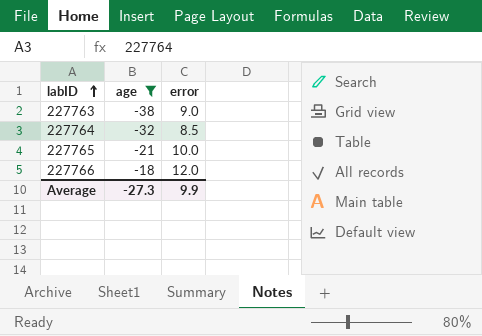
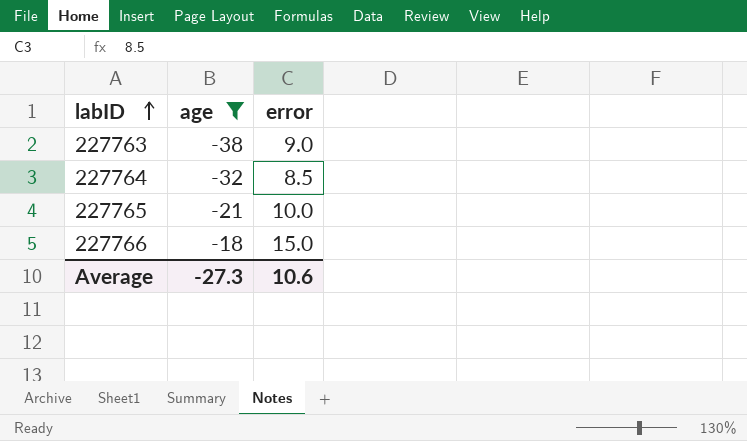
227766 | error: 12.0 -> 15.0
Average | error: 9.9 -> 10.6

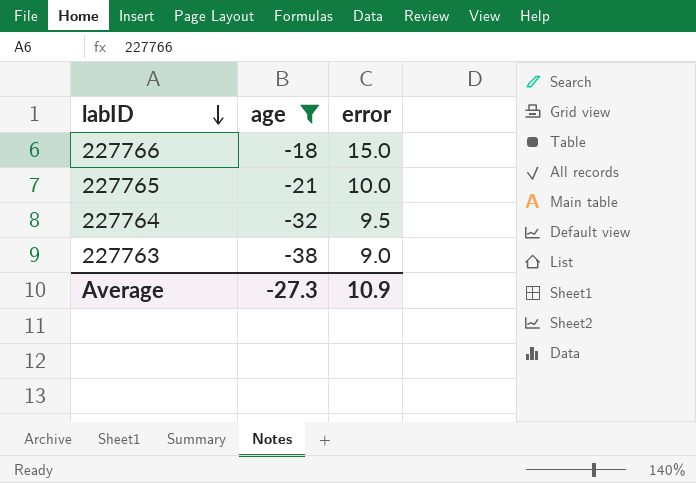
row order: labID ascending -> labID descending
227764 | error: 8.5 -> 9.5
Average | error: 10.6 -> 10.9

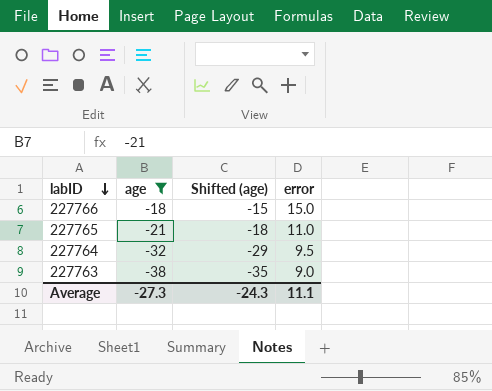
column Shifted (age) | formula: none -> [age] + 3
227765 | error: 10.0 -> 11.0
Average | error: 10.9 -> 11.1

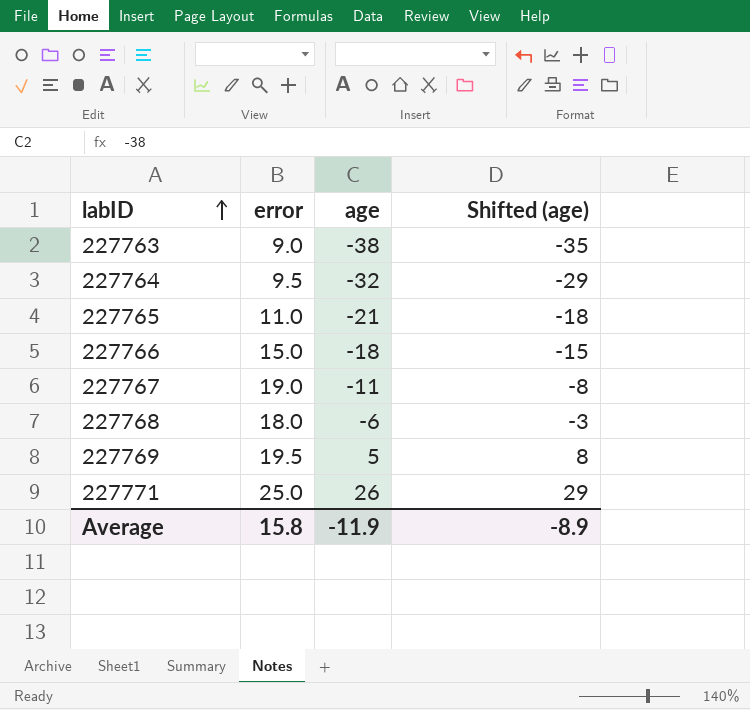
filter: age <= -18 -> none
row order: labID descending -> labID ascending
column error | position: 4 -> 2
Average | error: 11.1 -> 15.8
Average | age: -27.3 -> -11.9
Average | Shifted (age): -24.3 -> -8.9

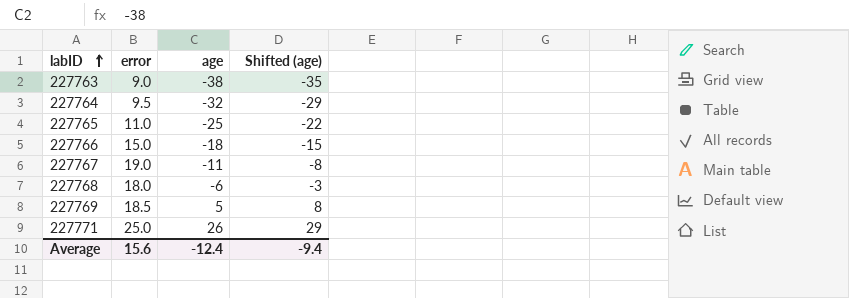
227765 | age: -21 -> -25
227765 | Shifted (age): -18 -> -22
227769 | error: 19.5 -> 18.5
Average | error: 15.8 -> 15.6
Average | age: -11.9 -> -12.4
Average | Shifted (age): -8.9 -> -9.4

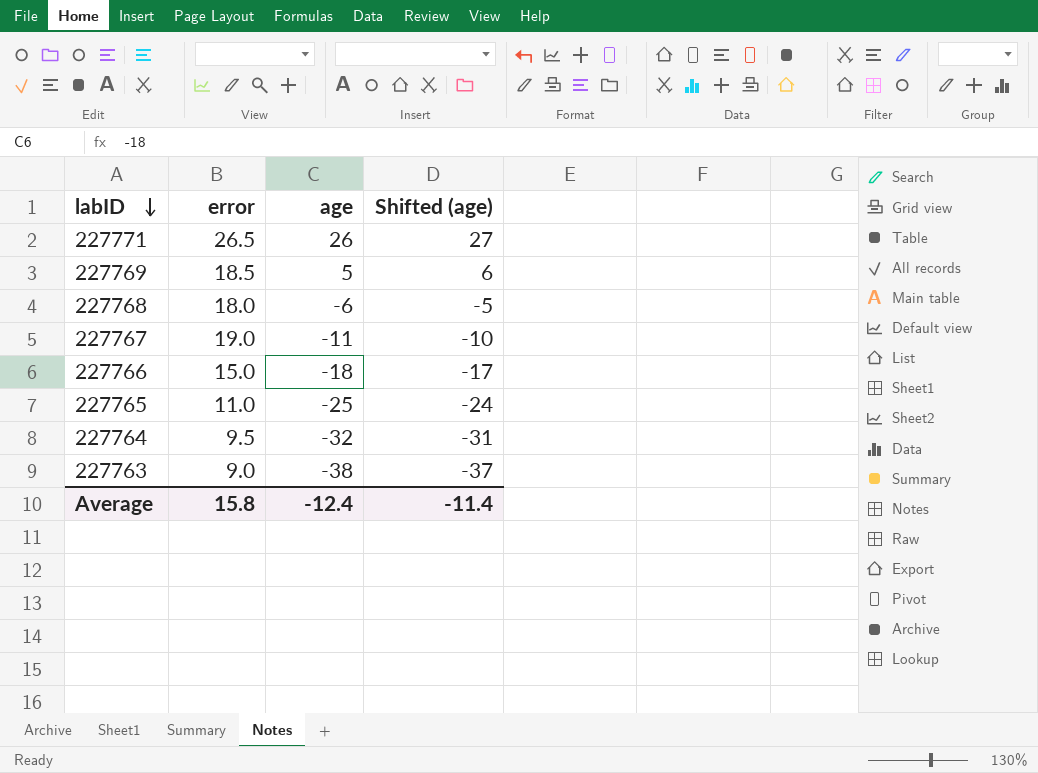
row order: labID ascending -> labID descending
column Shifted (age) | formula: [age] + 3 -> [age] + 1
227771 | error: 25.0 -> 26.5
Average | error: 15.6 -> 15.8
Average | Shifted (age): -9.4 -> -11.4

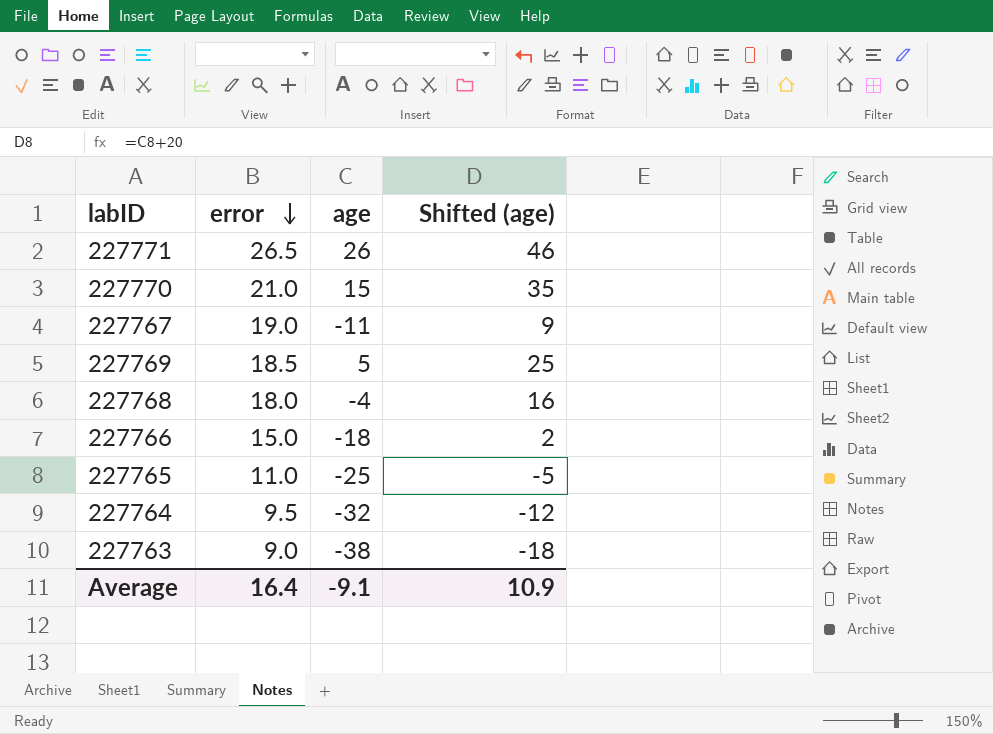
row order: labID descending -> error descending
column Shifted (age) | formula: [age] + 1 -> [age] + 20
row 227770: none -> 21.0 | 15 | 35
227768 | age: -6 -> -4
Average | error: 15.8 -> 16.4
Average | age: -12.4 -> -9.1
Average | Shifted (age): -11.4 -> 10.9

